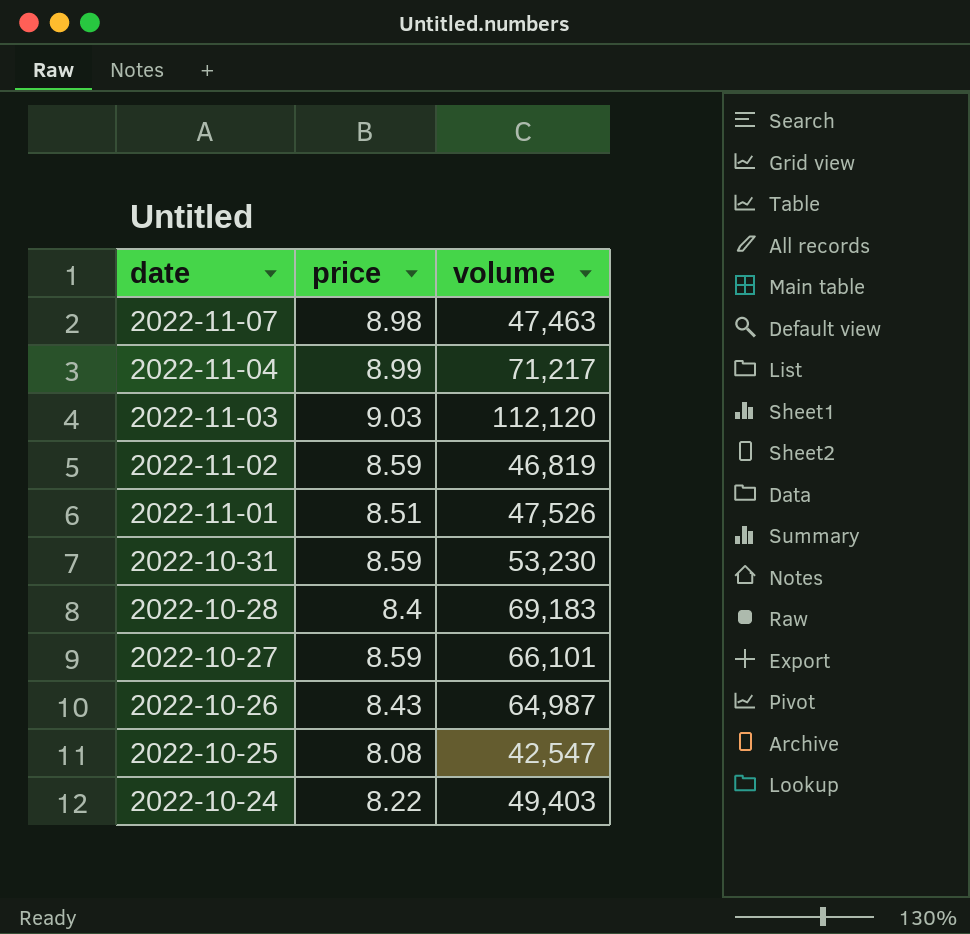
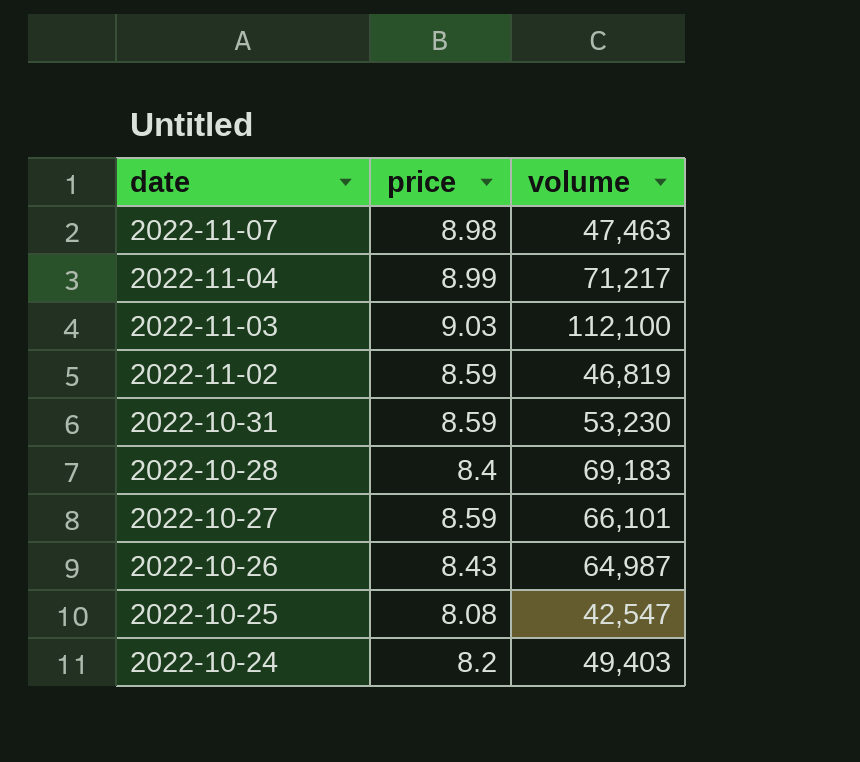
row 2022-11-01: 8.51 | 47,526 -> none
2022-11-03 | volume: 112,120 -> 112,100
2022-10-24 | price: 8.22 -> 8.2

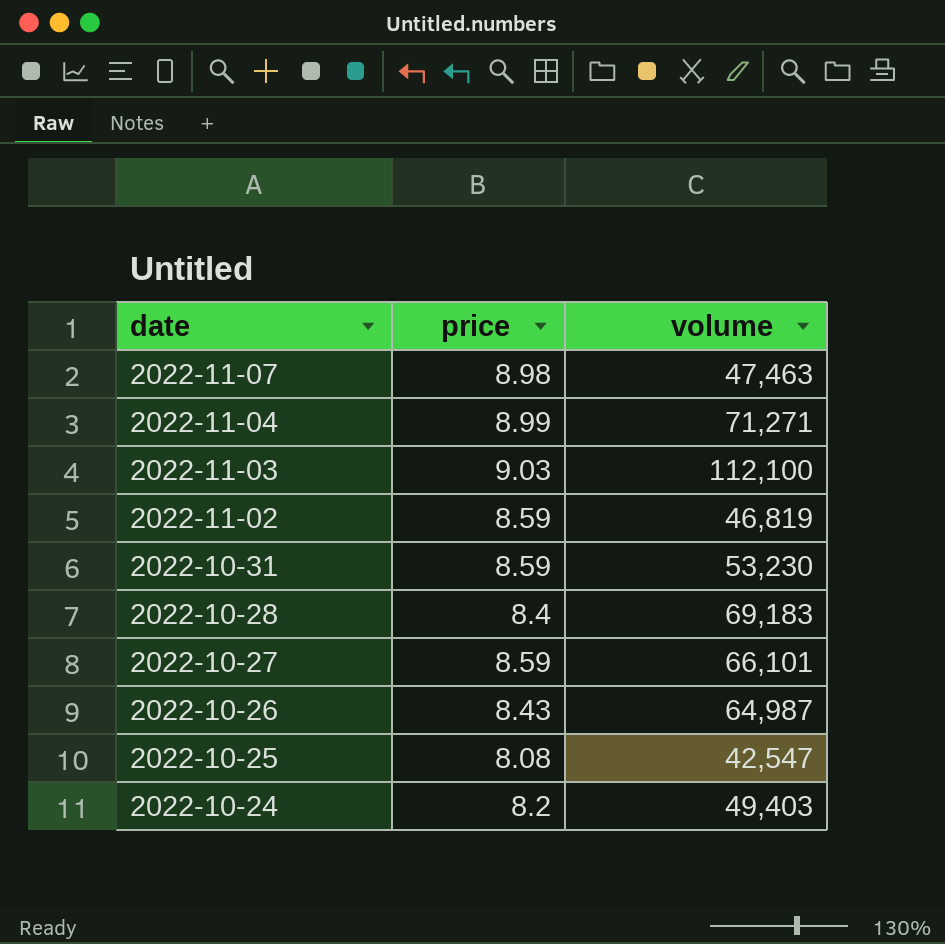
2022-11-04 | volume: 71,217 -> 71,271

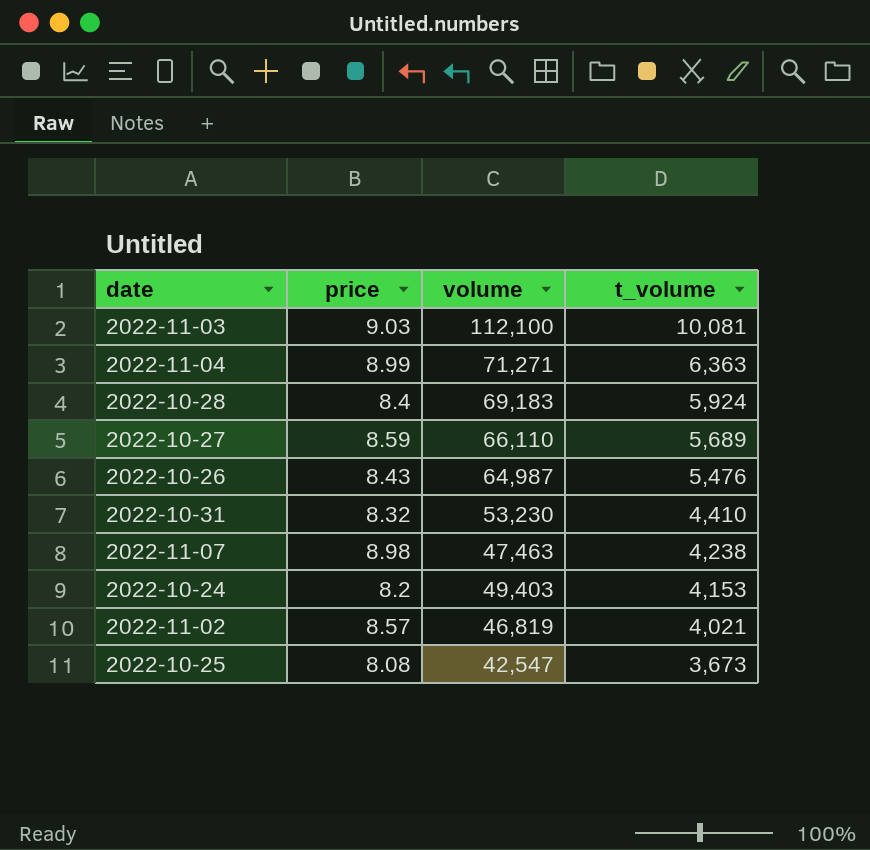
row order: date descending -> t_volume descending
column t_volume | position: none -> 4
2022-10-27 | volume: 66,101 -> 66,110
2022-10-31 | price: 8.59 -> 8.32
2022-11-02 | price: 8.59 -> 8.57

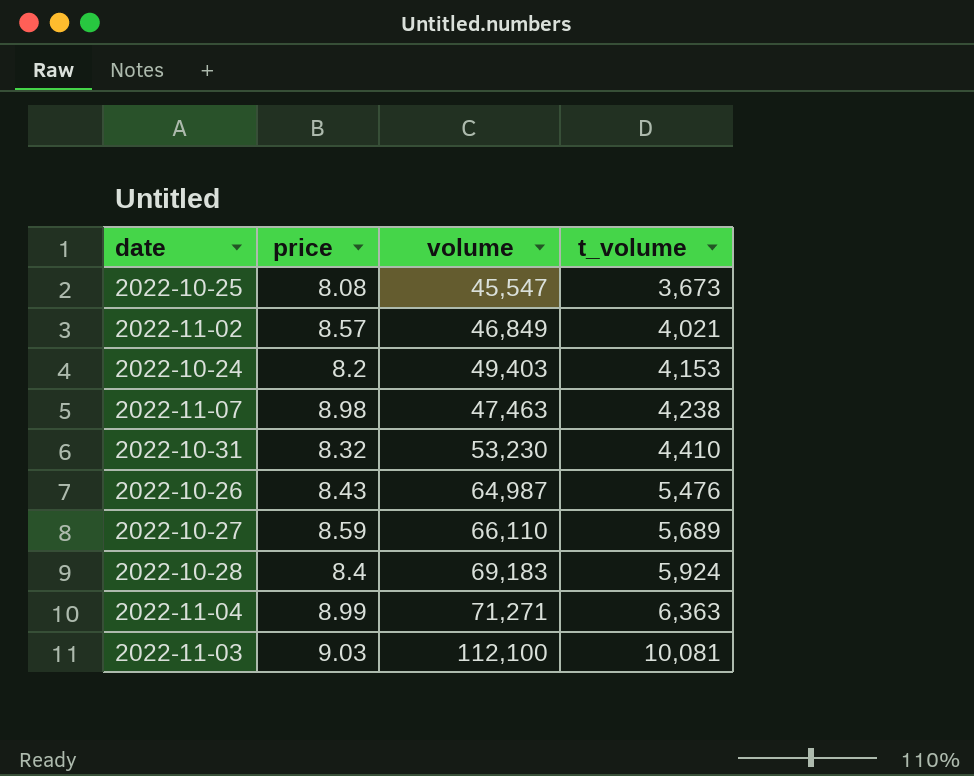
row order: t_volume descending -> t_volume ascending
2022-10-25 | volume: 42,547 -> 45,547
2022-11-02 | volume: 46,819 -> 46,849

